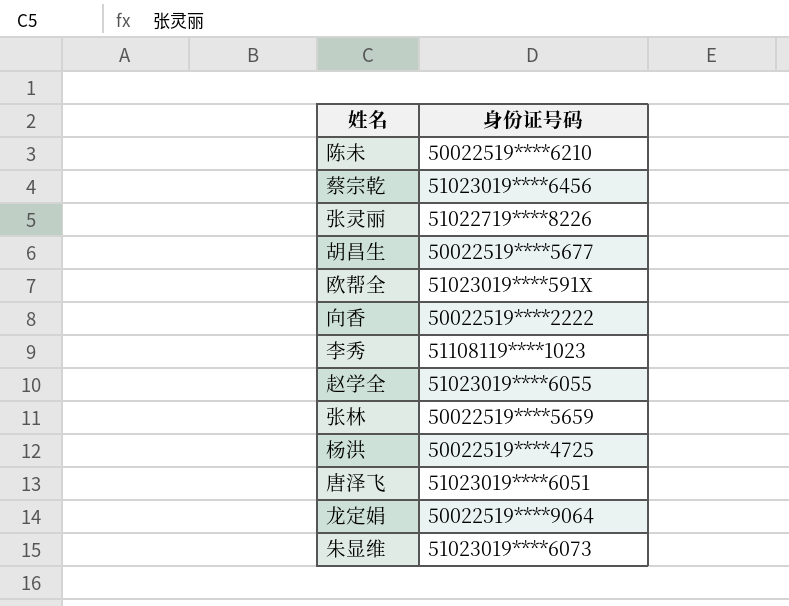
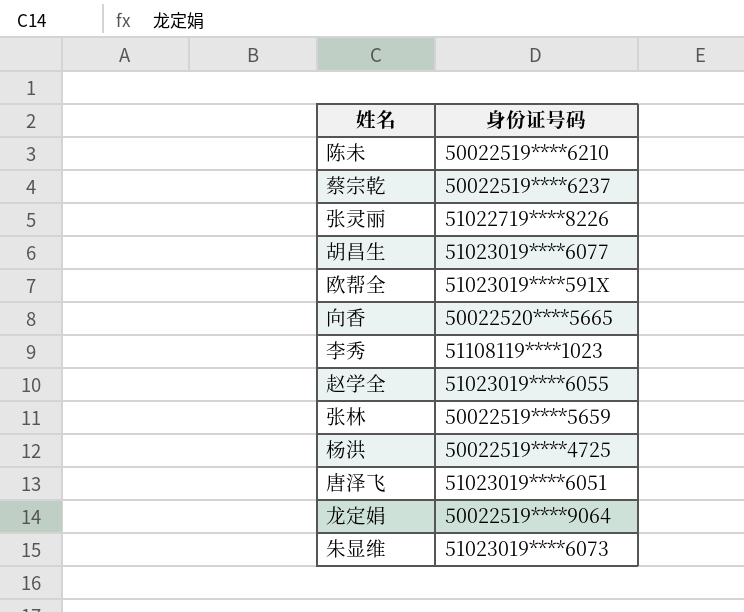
蔡宗乾 | 身份证号码: 51023019****6456 -> 50022519****6237
胡昌生 | 身份证号码: 50022519****5677 -> 51023019****6077
向香 | 身份证号码: 50022519****2222 -> 50022520****5665

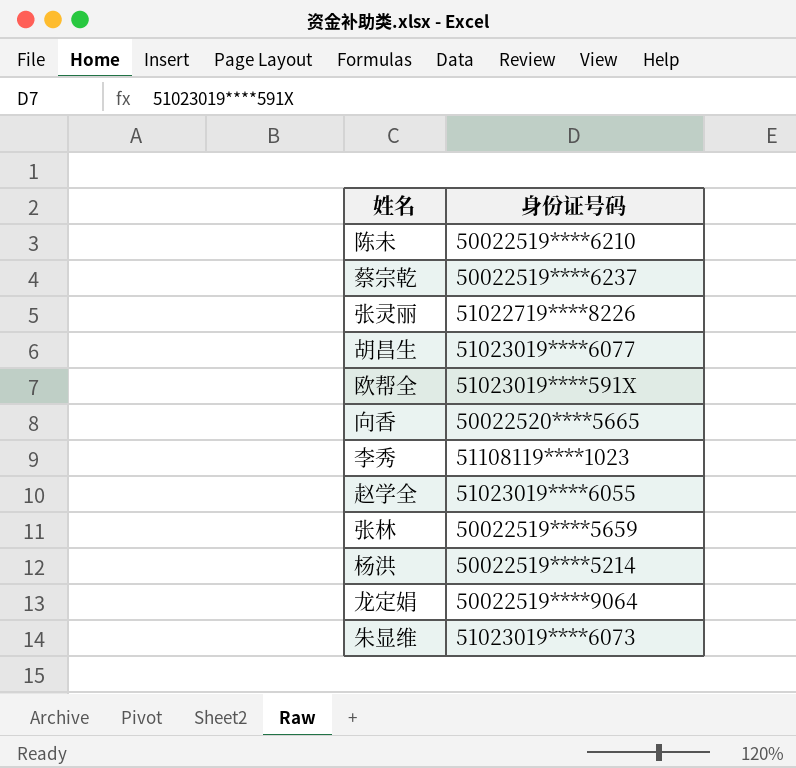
row 唐泽飞: 51023019****6051 -> none
杨洪 | 身份证号码: 50022519****4725 -> 50022519****5214

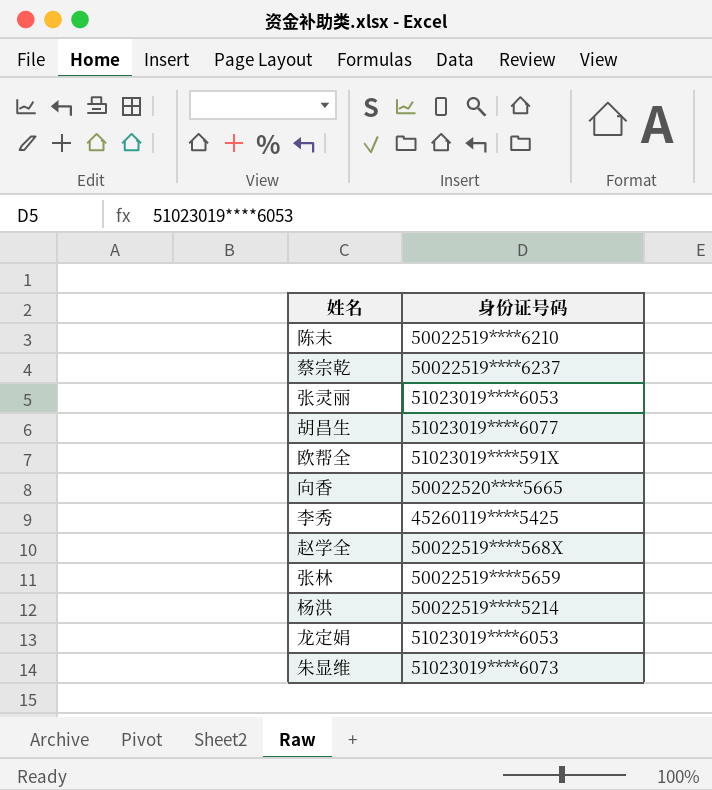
张灵丽 | 身份证号码: 51022719****8226 -> 51023019****6053
李秀 | 身份证号码: 51108119****1023 -> 45260119****5425
赵学全 | 身份证号码: 51023019****6055 -> 50022519****568X
龙定娟 | 身份证号码: 50022519****9064 -> 51023019****6053

